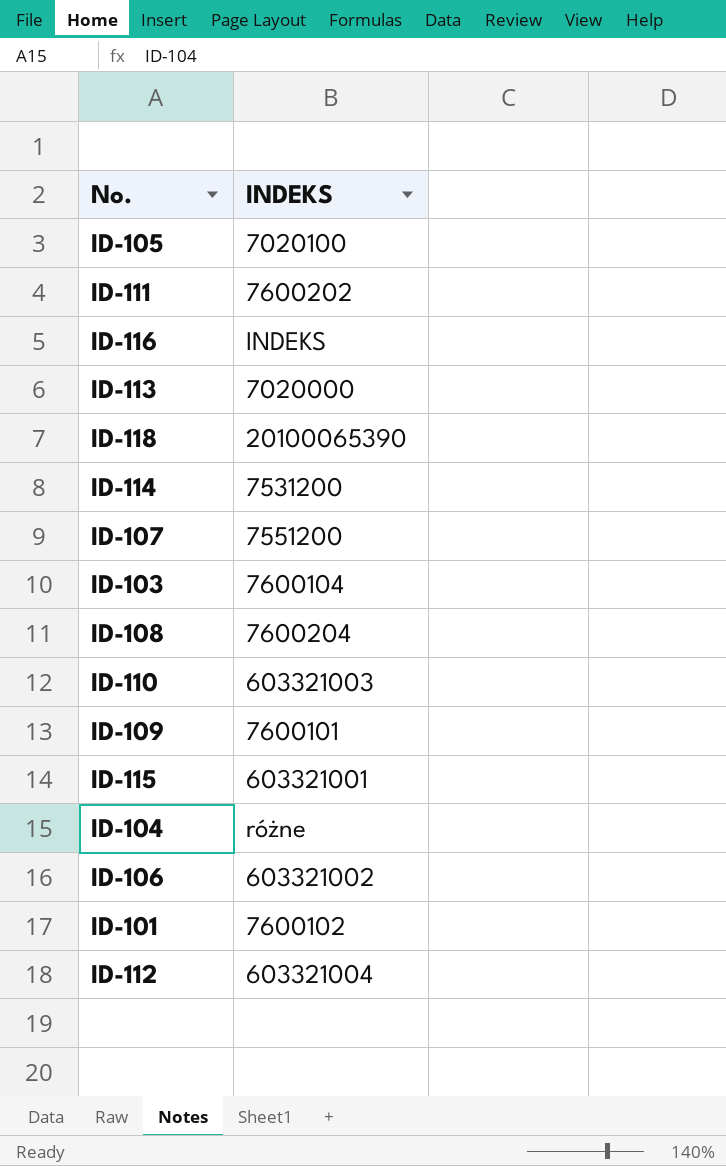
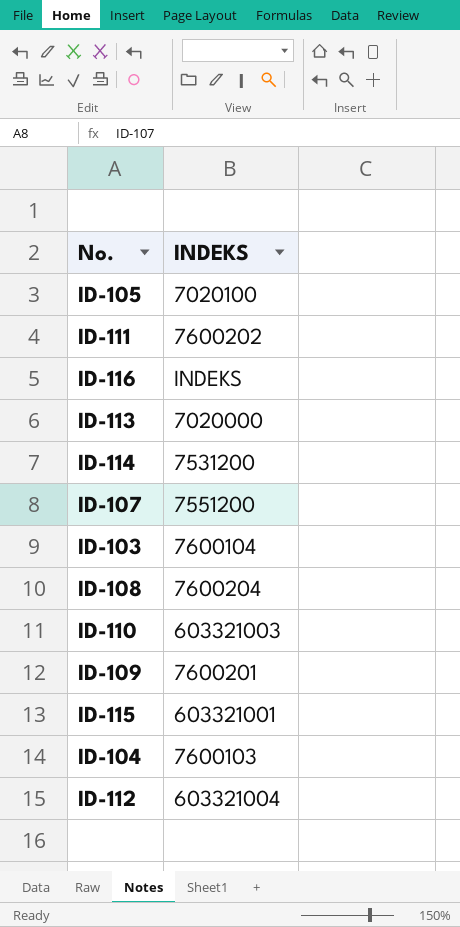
row ID-118: 20100065390 -> none
row ID-106: 603321002 -> none
row ID-101: 7600102 -> none
ID-109 | INDEKS: 7600101 -> 7600201
ID-104 | INDEKS: różne -> 7600103

